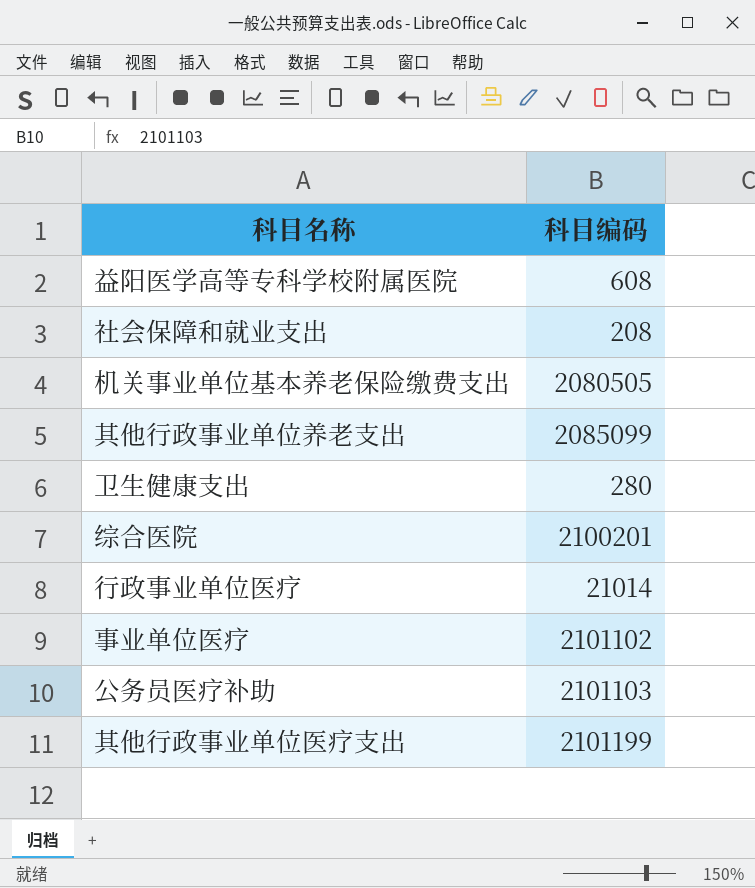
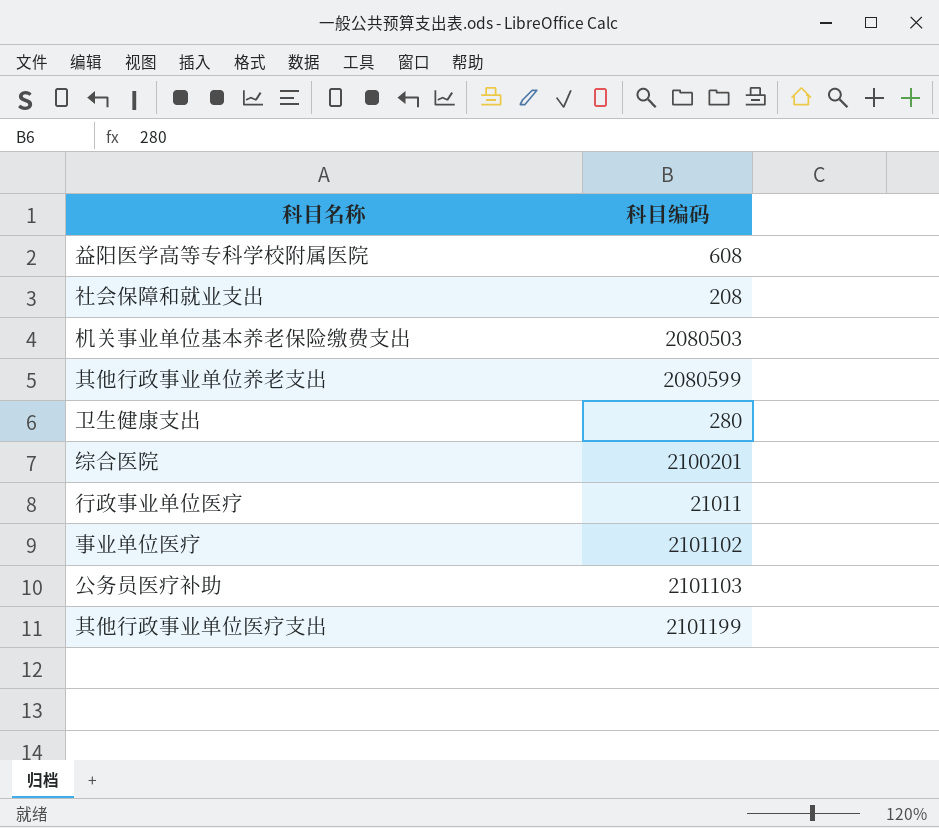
机关事业单位基本养老保险缴费支出 | 科目编码: 2080505 -> 2080503
其他行政事业单位养老支出 | 科目编码: 2085099 -> 2080599
行政事业单位医疗 | 科目编码: 21014 -> 21011

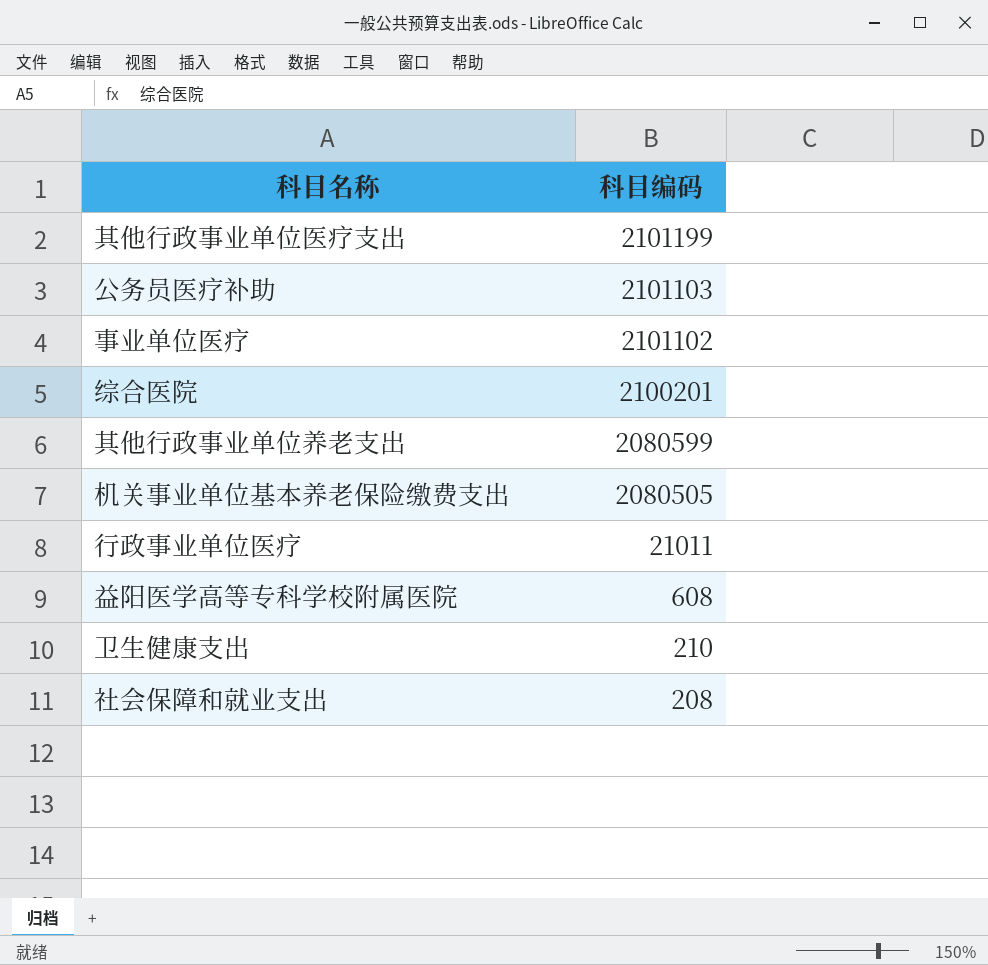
row order: none -> 科目编码 descending
机关事业单位基本养老保险缴费支出 | 科目编码: 2080503 -> 2080505
卫生健康支出 | 科目编码: 280 -> 210

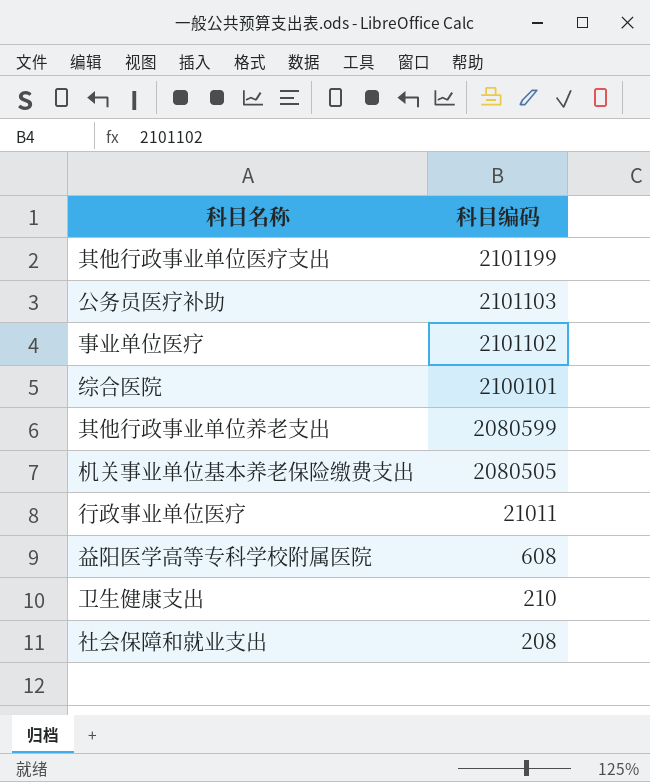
综合医院 | 科目编码: 2100201 -> 2100101

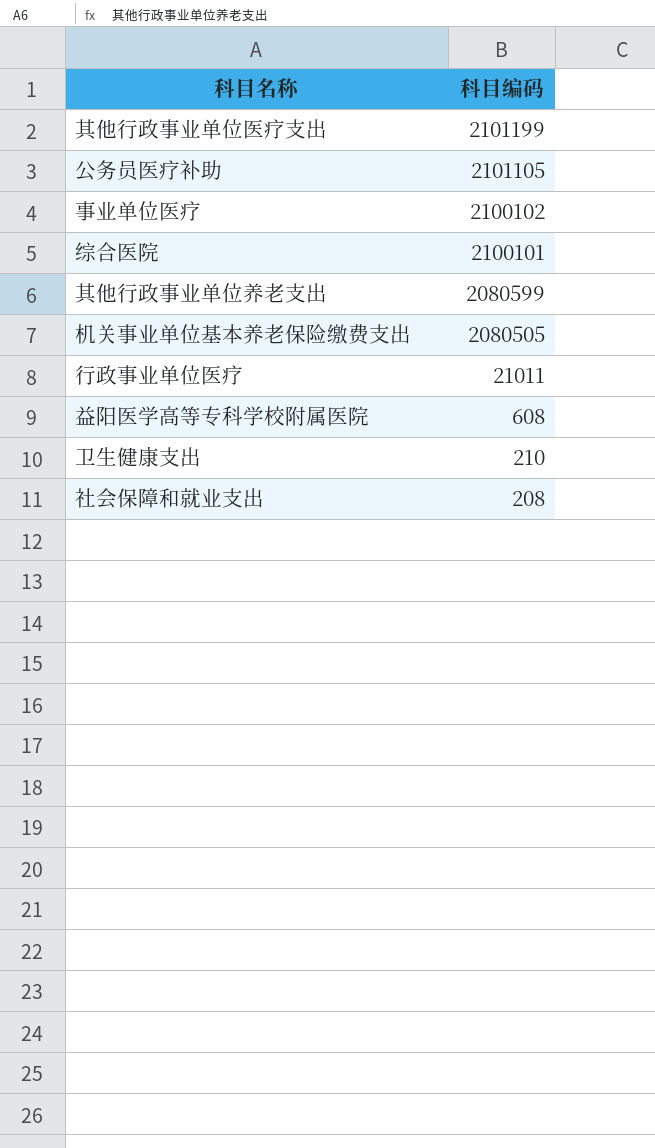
公务员医疗补助 | 科目编码: 2101103 -> 2101105
事业单位医疗 | 科目编码: 2101102 -> 2100102

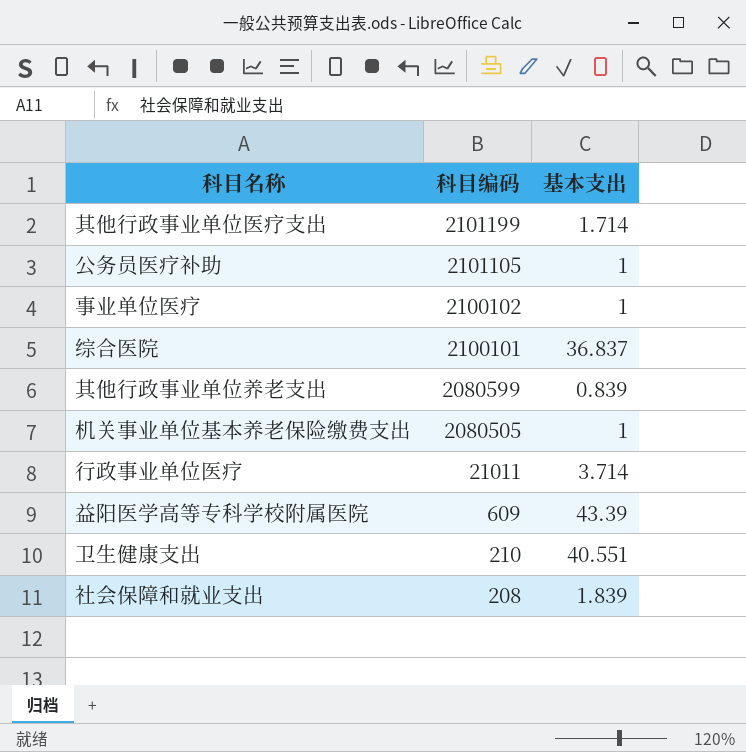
column 基本支出 | position: none -> 3
益阳医学高等专科学校附属医院 | 科目编码: 608 -> 609

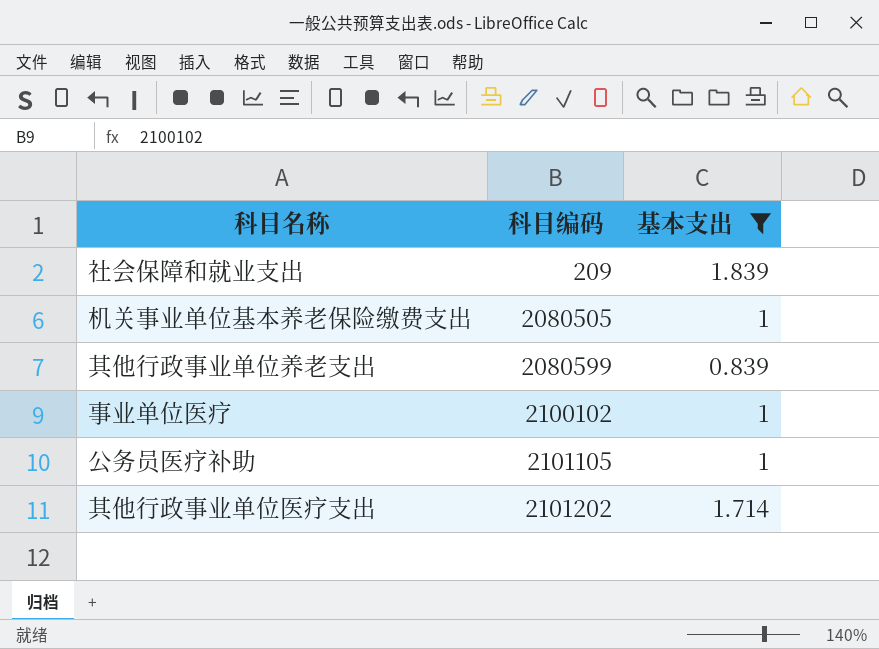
filter: none -> 基本支出 <= 1.839
row order: 科目编码 descending -> 科目编码 ascending
社会保障和就业支出 | 科目编码: 208 -> 209
其他行政事业单位医疗支出 | 科目编码: 2101199 -> 2101202

